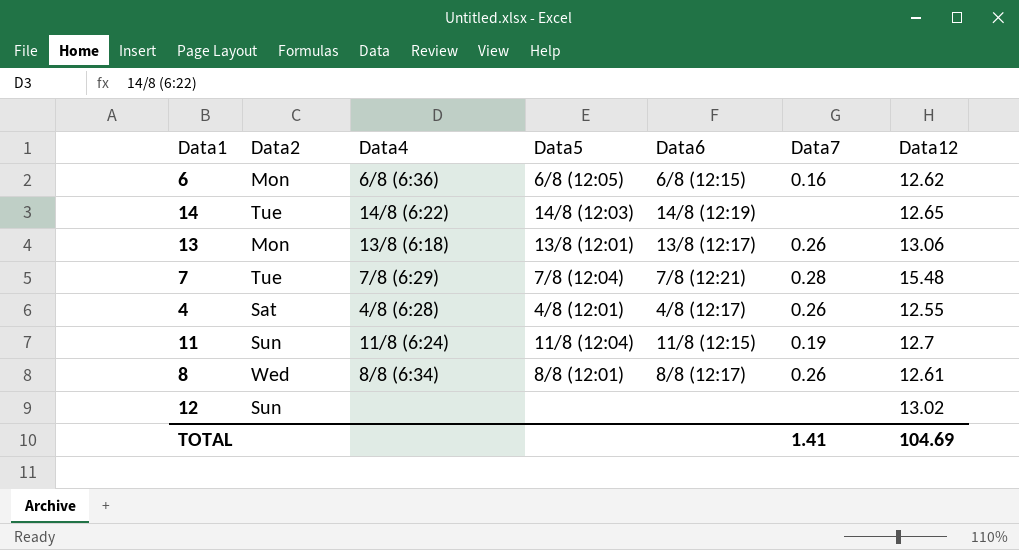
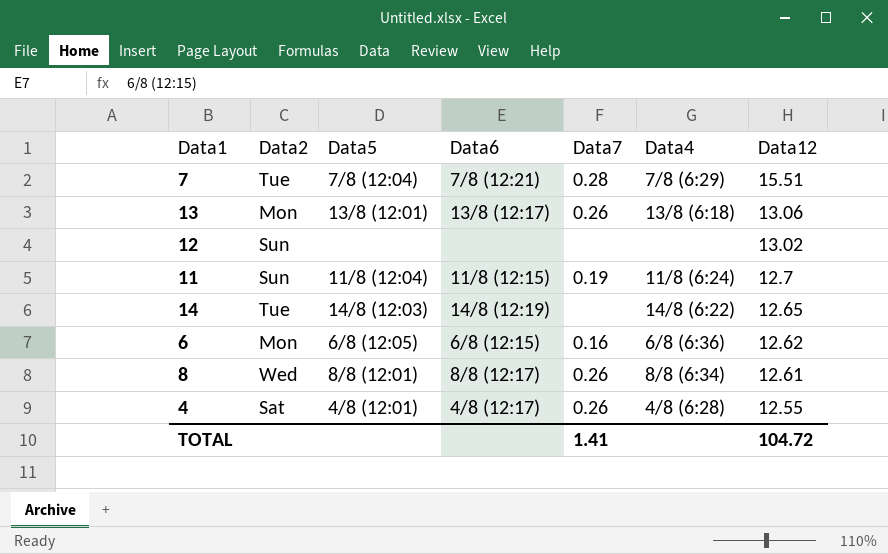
row order: none -> Data12 descending
column Data4 | position: 3 -> 6
7 | Data12: 15.48 -> 15.51
TOTAL | Data12: 104.69 -> 104.72

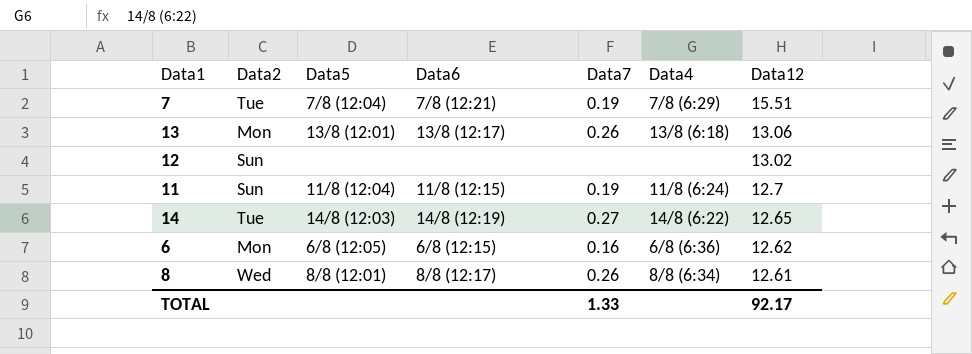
row 4: Sat | 4/8 (12:01) | 4/8 (12:17) | 0.26 | 4/8 (6:28) | 12.55 -> none
7 | Data7: 0.28 -> 0.19
14 | Data7: none -> 0.27
TOTAL | Data7: 1.41 -> 1.33
TOTAL | Data12: 104.72 -> 92.17

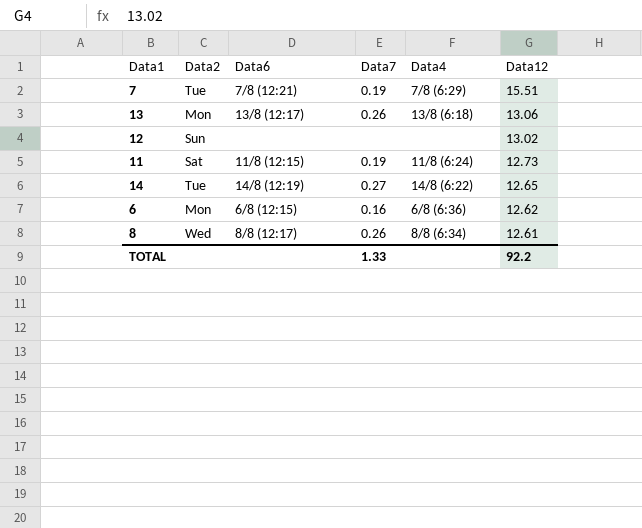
column Data5 | position: 3 -> none
11 | Data2: Sun -> Sat
11 | Data12: 12.7 -> 12.73
TOTAL | Data12: 92.17 -> 92.2

